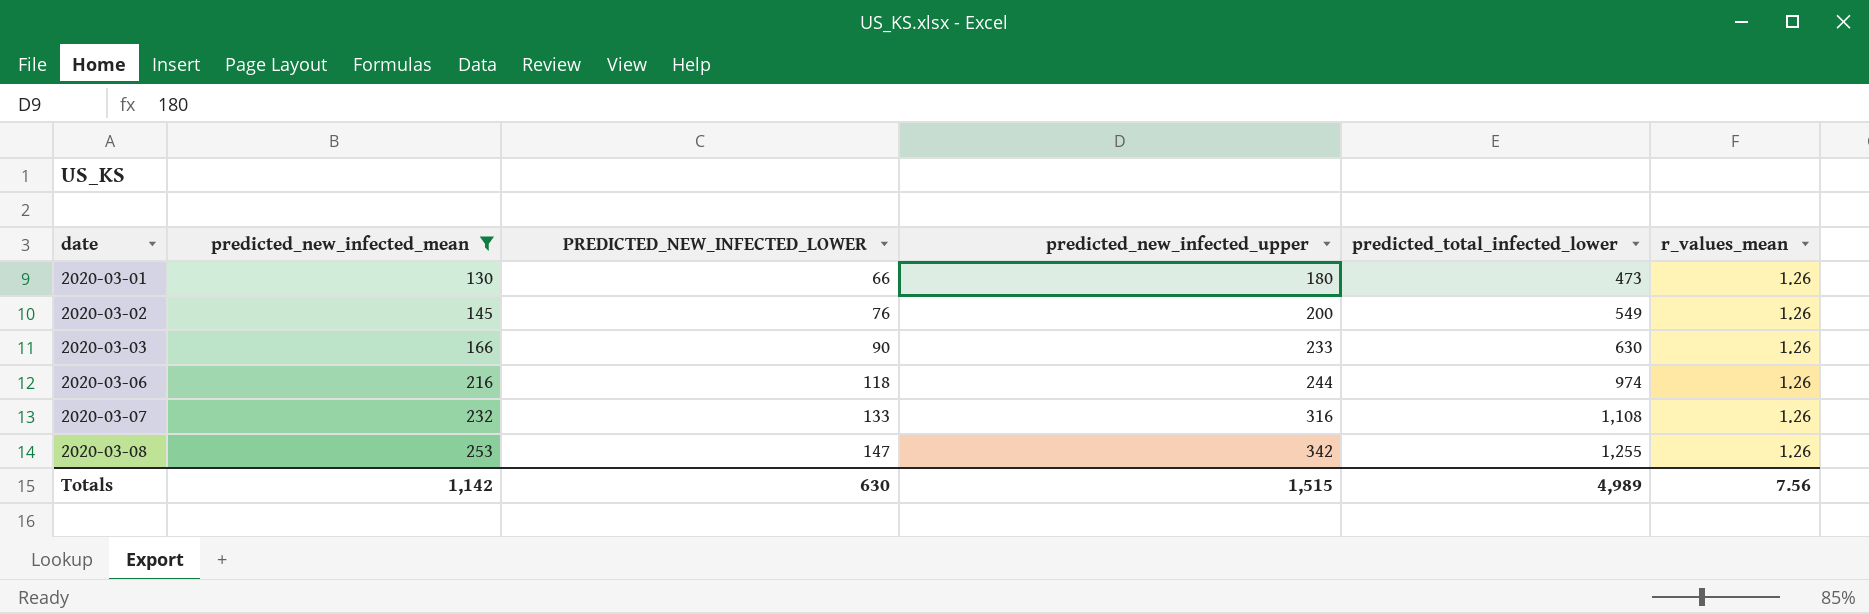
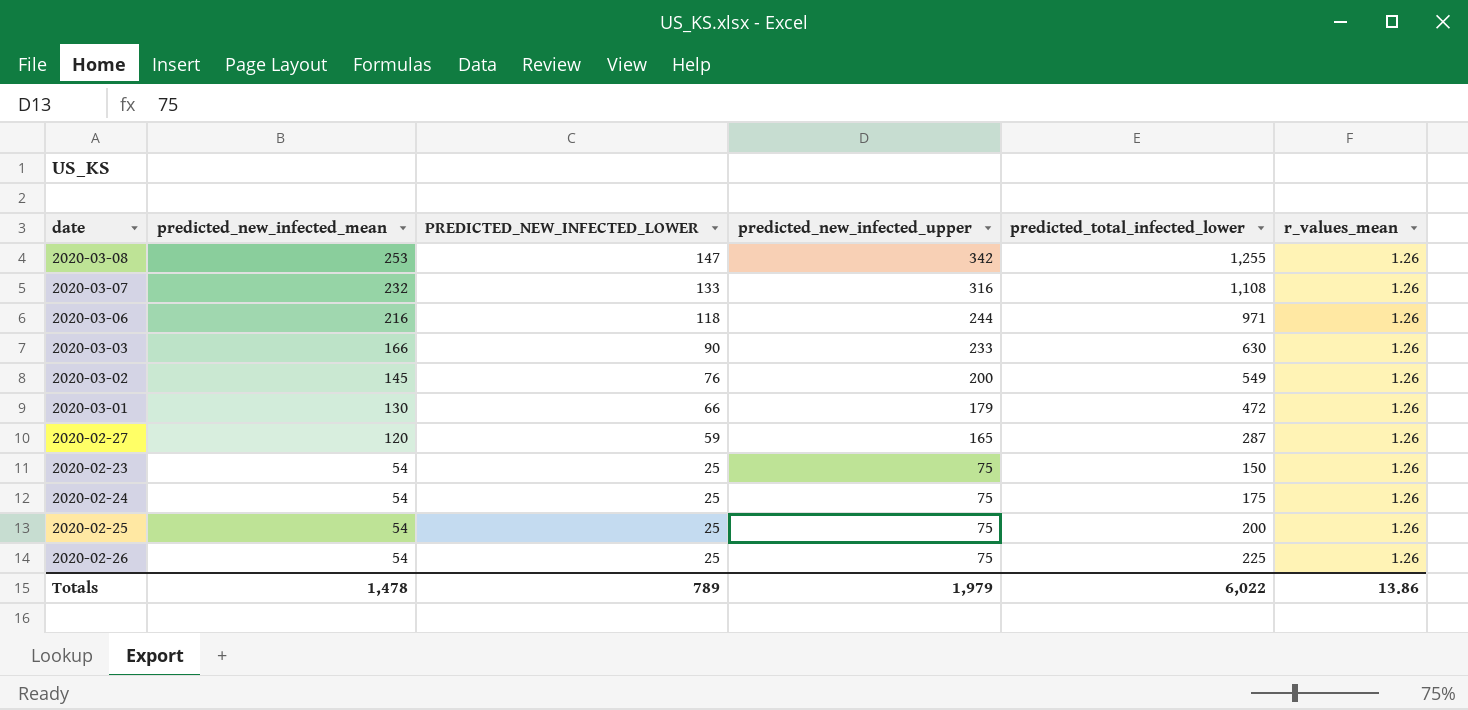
filter: predicted_new_infected_mean >= 130 -> none
row order: date ascending -> predicted_new_infected_mean descending
2020-03-06 | predicted_total_infected_lower: 974 -> 971
2020-03-01 | predicted_new_infected_upper: 180 -> 179
2020-03-01 | predicted_total_infected_lower: 473 -> 472
Totals | predicted_new_infected_mean: 1,142 -> 1,478
Totals | PREDICTED_NEW_INFECTED_LOWER: 630 -> 789
Totals | predicted_new_infected_upper: 1,515 -> 1,979
Totals | predicted_total_infected_lower: 4,989 -> 6,022
Totals | r_values_mean: 7.56 -> 13.86

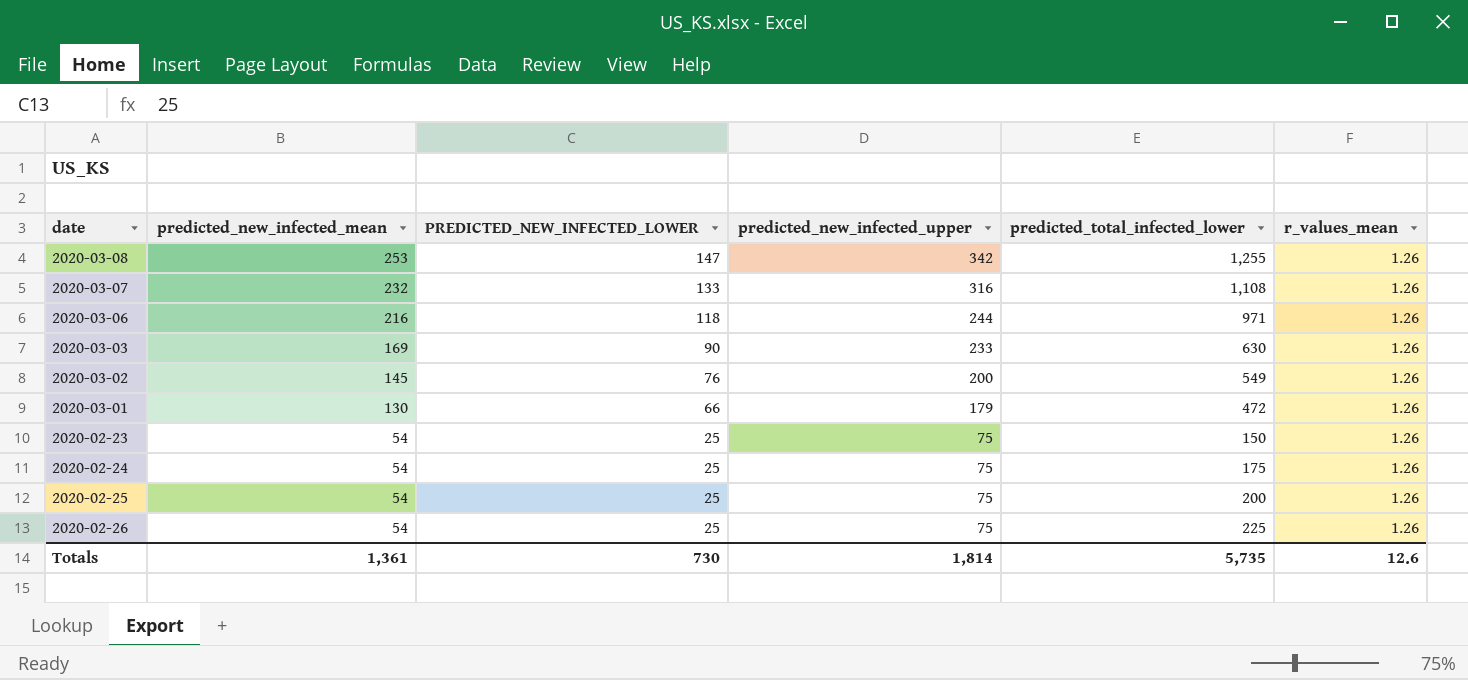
row 2020-02-27: 120 | 59 | 165 | 287 | 1.26 -> none
2020-03-03 | predicted_new_infected_mean: 166 -> 169
Totals | predicted_new_infected_mean: 1,478 -> 1,361
Totals | PREDICTED_NEW_INFECTED_LOWER: 789 -> 730
Totals | predicted_new_infected_upper: 1,979 -> 1,814
Totals | predicted_total_infected_lower: 6,022 -> 5,735
Totals | r_values_mean: 13.86 -> 12.6

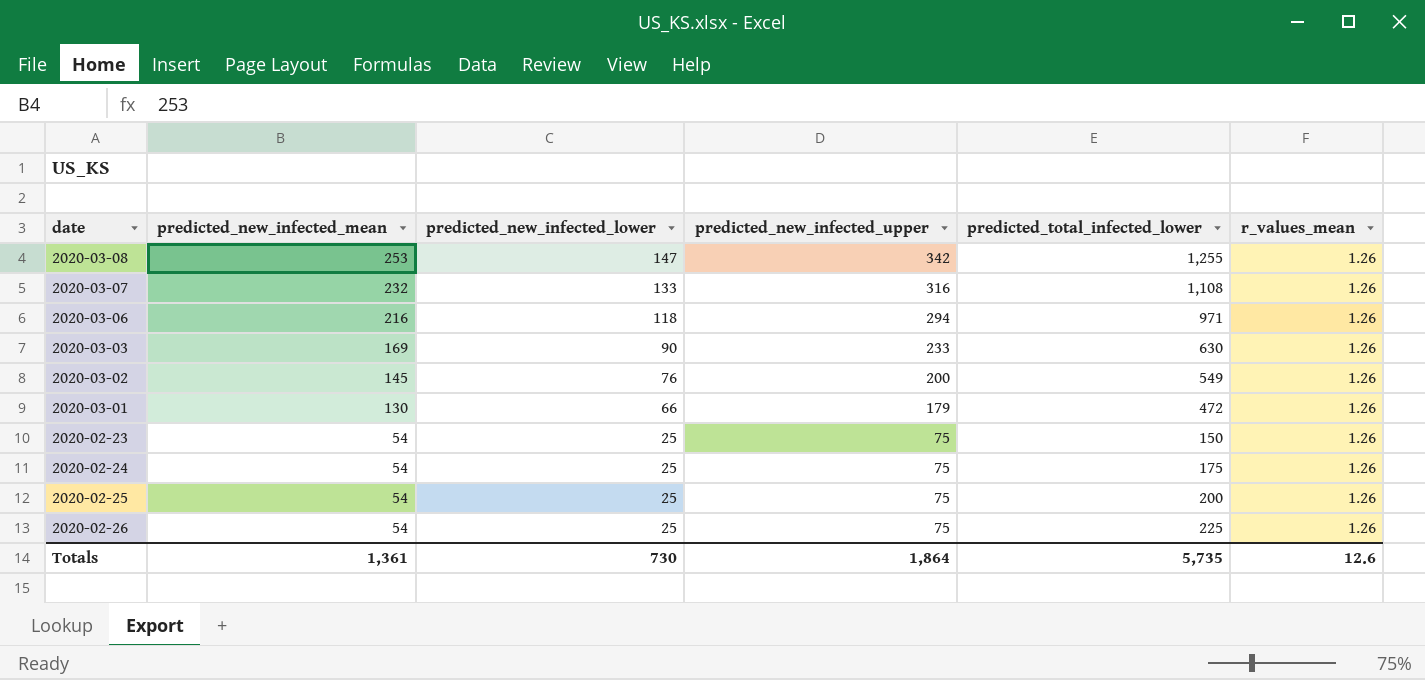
column name: PREDICTED_NEW_INFECTED_LOWER -> predicted_new_infected_lower
2020-03-06 | predicted_new_infected_upper: 244 -> 294
Totals | predicted_new_infected_upper: 1,814 -> 1,864

